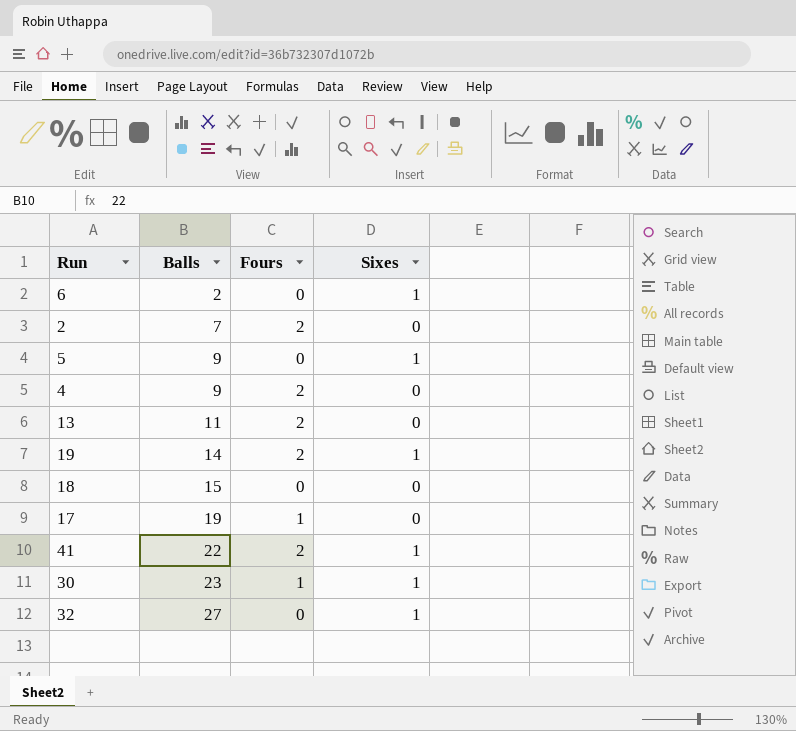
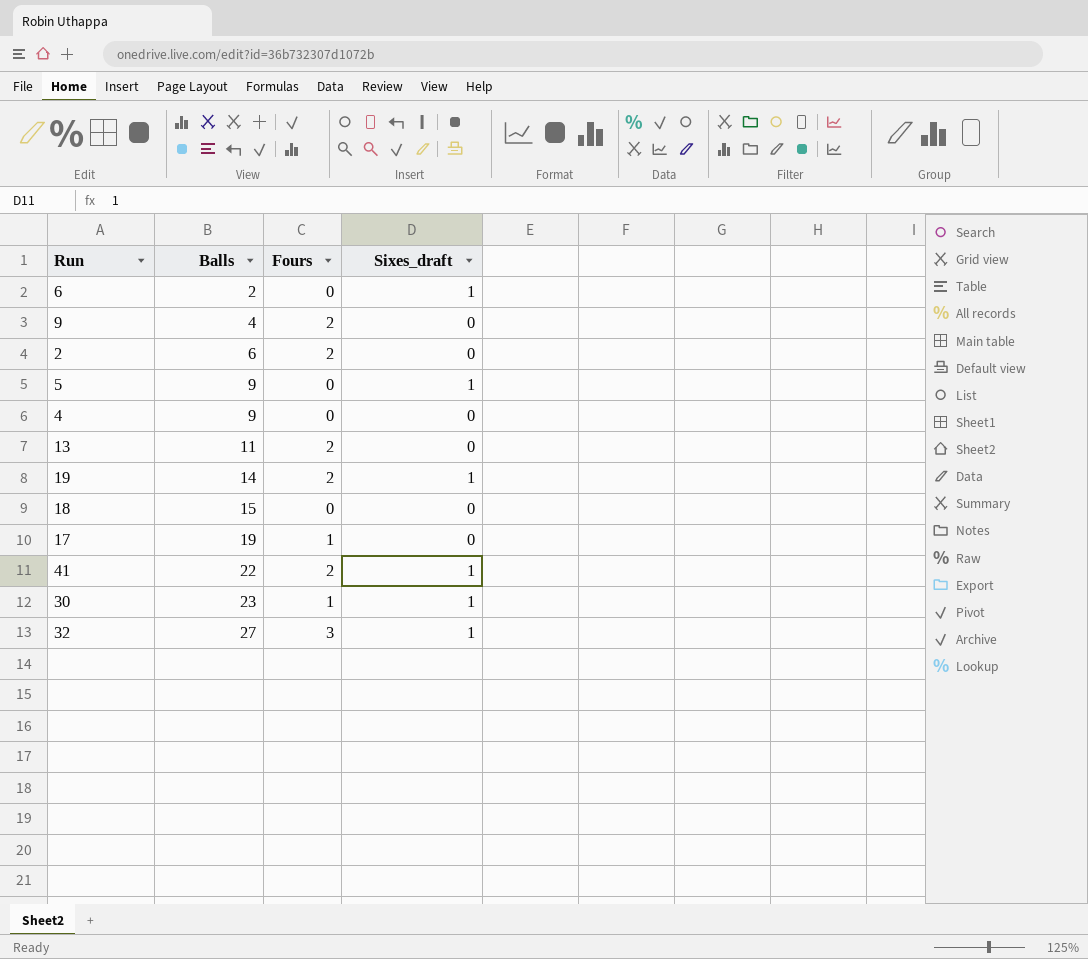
column name: Sixes -> Sixes_draft
row 9: none -> 4 | 2 | 0
2 | Balls: 7 -> 6
4 | Fours: 2 -> 0
32 | Fours: 0 -> 3

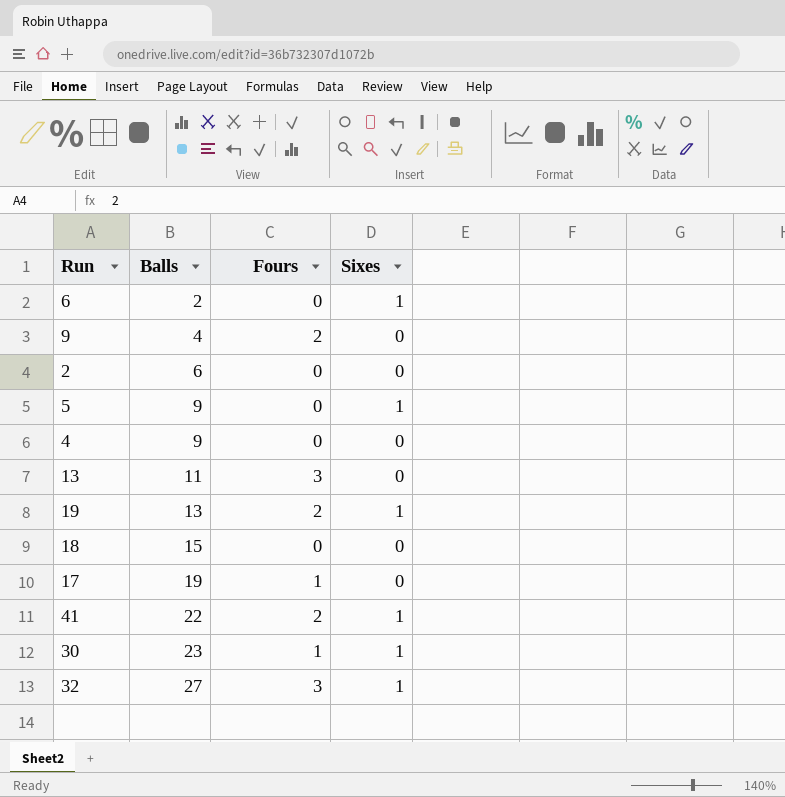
column name: Sixes_draft -> Sixes
2 | Fours: 2 -> 0
13 | Fours: 2 -> 3
19 | Balls: 14 -> 13

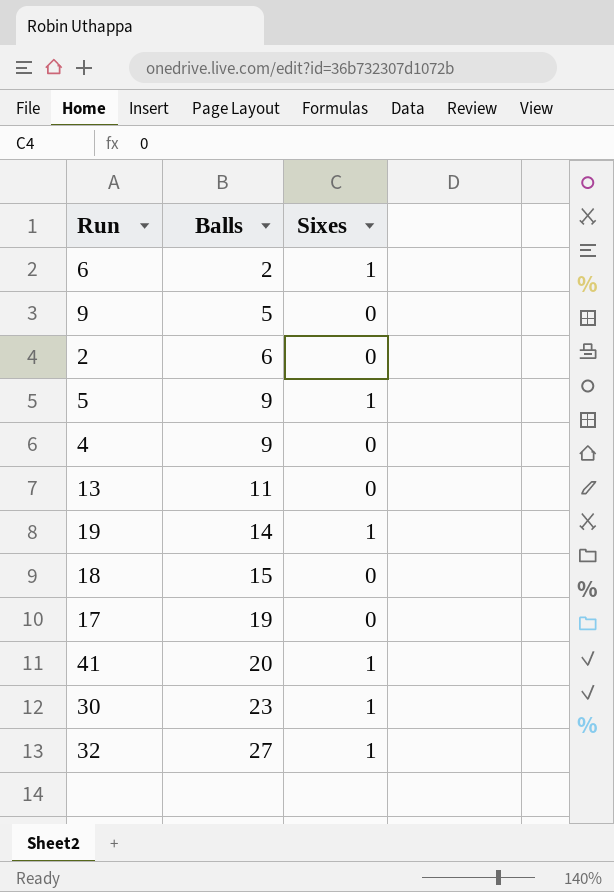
column Fours | position: 3 -> none
9 | Balls: 4 -> 5
19 | Balls: 13 -> 14
41 | Balls: 22 -> 20

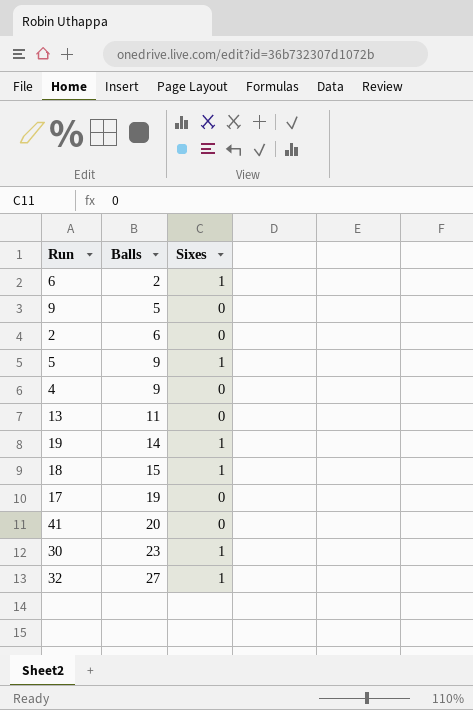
18 | Sixes: 0 -> 1
41 | Sixes: 1 -> 0

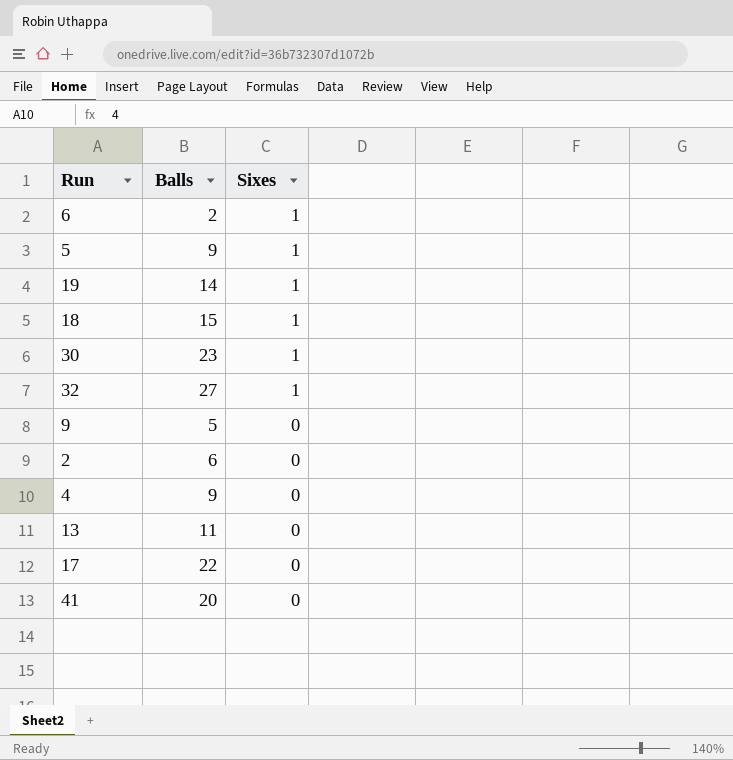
row order: Balls ascending -> Sixes descending
17 | Balls: 19 -> 22

